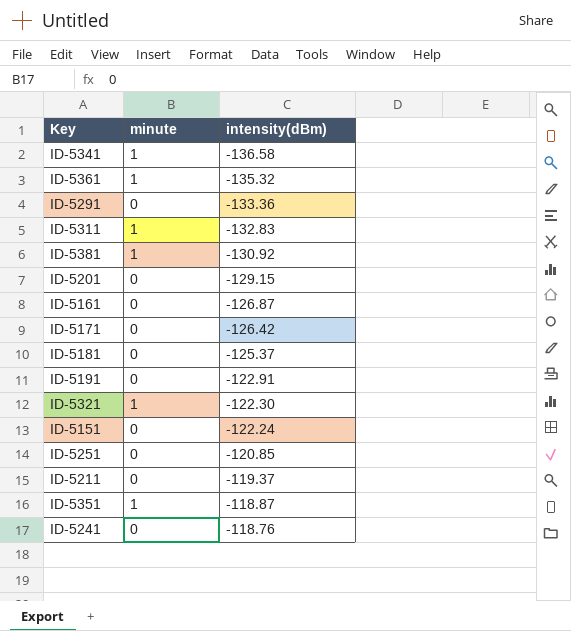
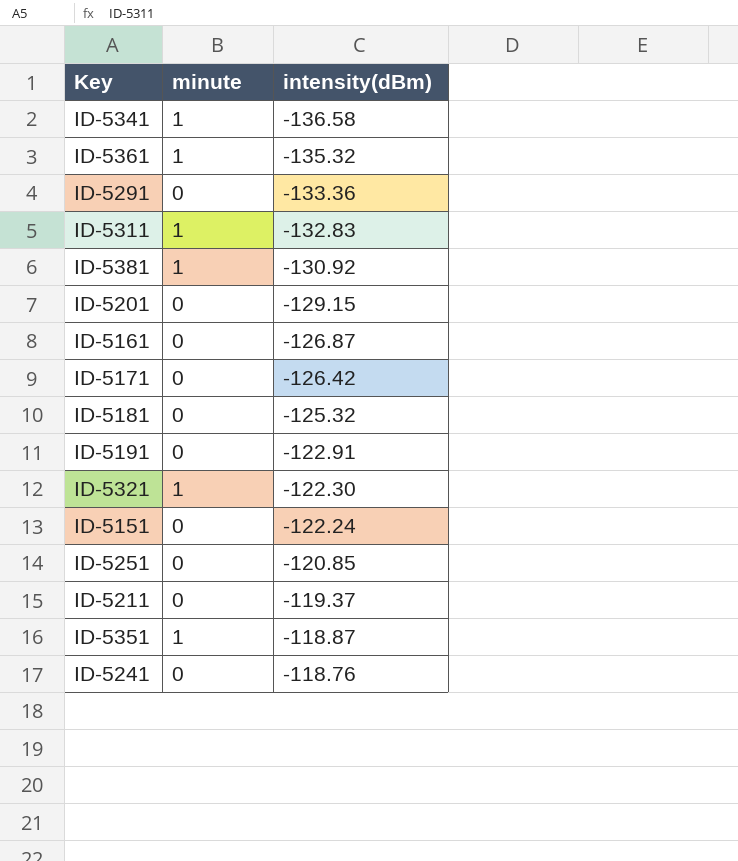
ID-5181 | intensity(dBm): -125.37 -> -125.32

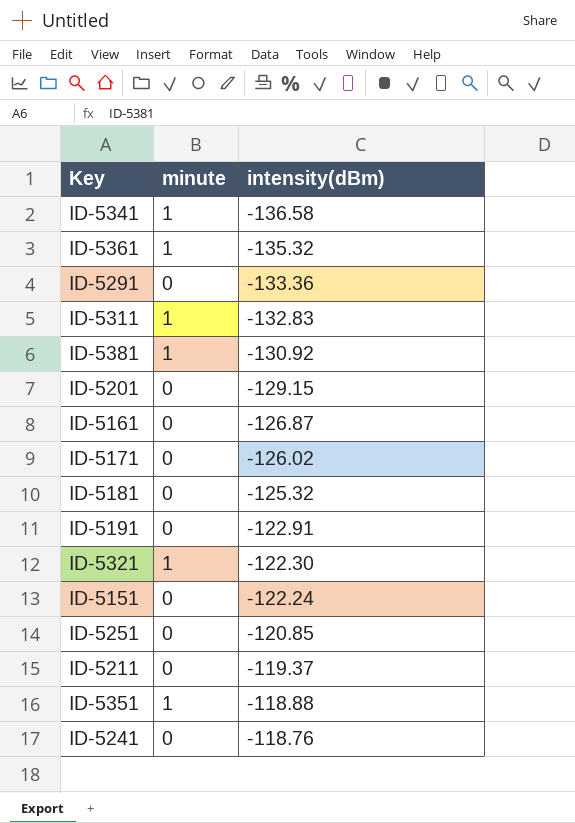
ID-5171 | intensity(dBm): -126.42 -> -126.02
ID-5351 | intensity(dBm): -118.87 -> -118.88

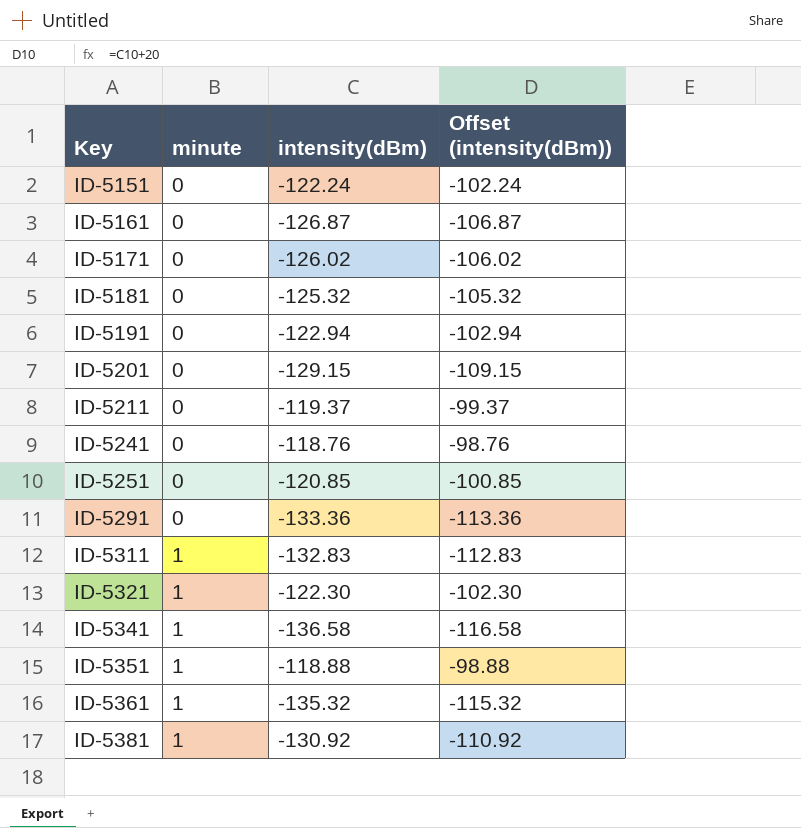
row order: intensity(dBm) ascending -> Key ascending
column Offset (intensity(dBm)) | formula: none -> [intensity(dBm)] + 20
ID-5191 | intensity(dBm): -122.91 -> -122.94

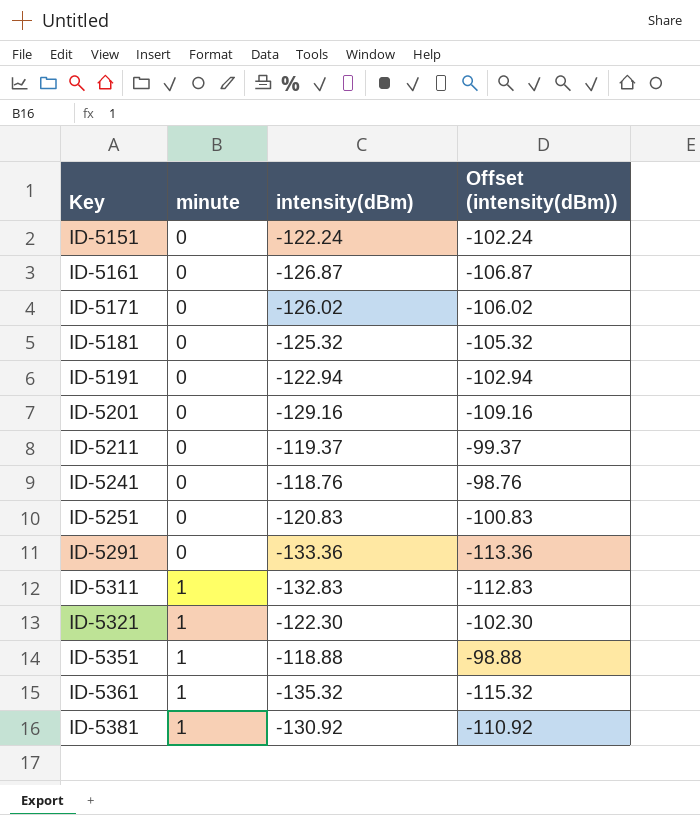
row ID-5341: 1 | -136.58 | -116.58 -> none
ID-5201 | intensity(dBm): -129.15 -> -129.16
ID-5201 | Offset (intensity(dBm)): -109.15 -> -109.16
ID-5251 | intensity(dBm): -120.85 -> -120.83
ID-5251 | Offset (intensity(dBm)): -100.85 -> -100.83

